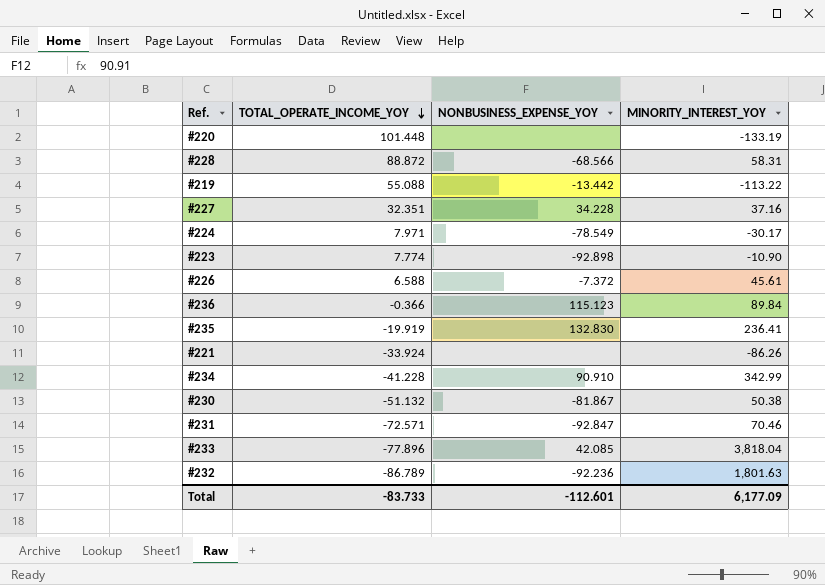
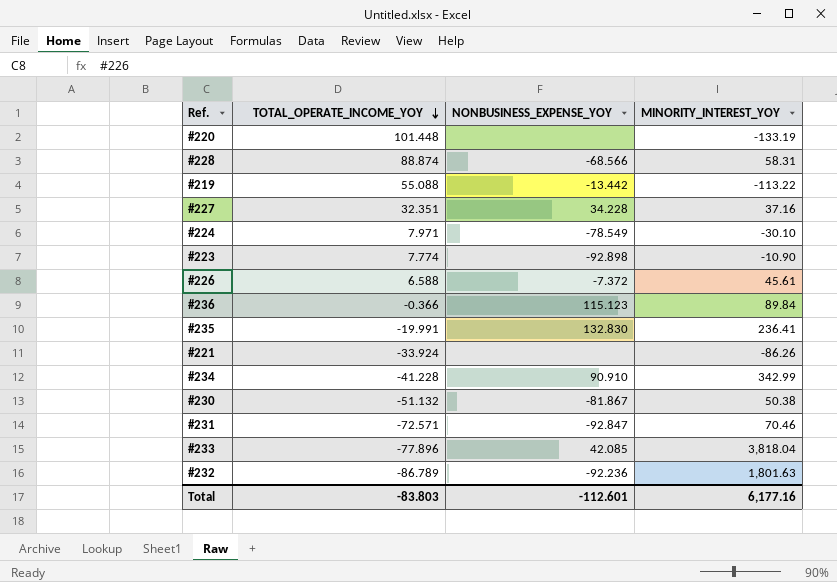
#228 | TOTAL_OPERATE_INCOME_YOY: 88.872 -> 88.874
#224 | MINORITY_INTEREST_YOY: -30.17 -> -30.10
#235 | TOTAL_OPERATE_INCOME_YOY: -19.919 -> -19.991
Total | TOTAL_OPERATE_INCOME_YOY: -83.733 -> -83.803
Total | MINORITY_INTEREST_YOY: 6,177.09 -> 6,177.16

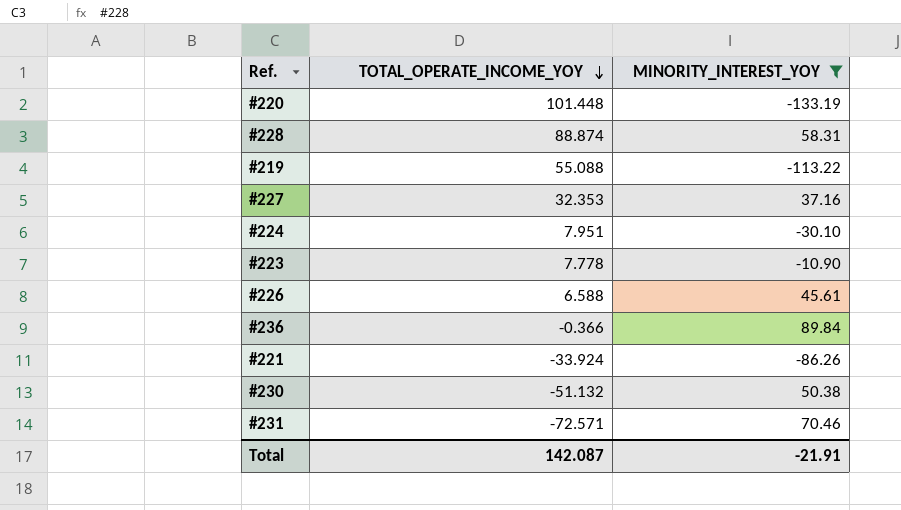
filter: none -> MINORITY_INTEREST_YOY <= 89.84
column NONBUSINESS_EXPENSE_YOY | position: 3 -> none
#227 | TOTAL_OPERATE_INCOME_YOY: 32.351 -> 32.353
#224 | TOTAL_OPERATE_INCOME_YOY: 7.971 -> 7.951
#223 | TOTAL_OPERATE_INCOME_YOY: 7.774 -> 7.778
Total | TOTAL_OPERATE_INCOME_YOY: -83.803 -> 142.087
Total | MINORITY_INTEREST_YOY: 6,177.16 -> -21.91

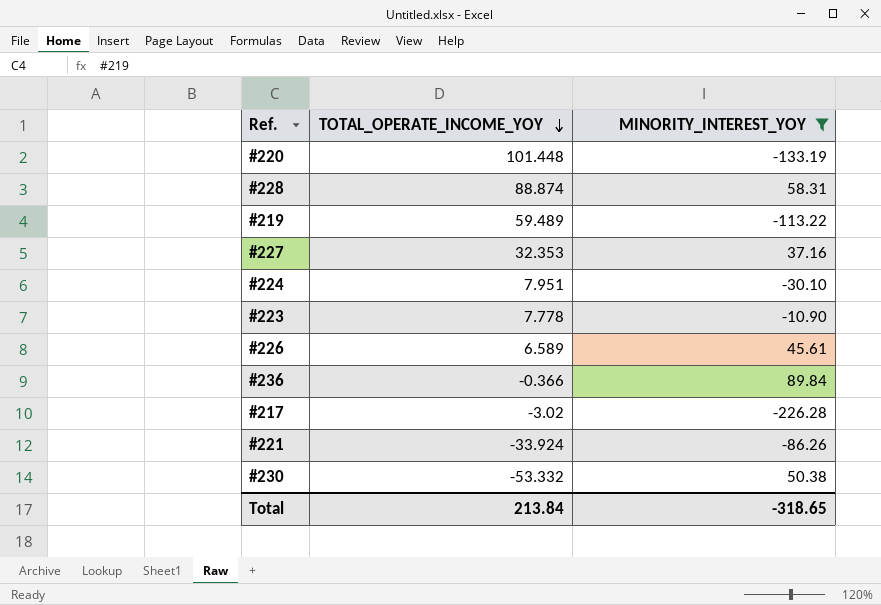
row #231: -72.571 | 70.46 -> none
#219 | TOTAL_OPERATE_INCOME_YOY: 55.088 -> 59.489
#226 | TOTAL_OPERATE_INCOME_YOY: 6.588 -> 6.589
row #217: none -> -3.02 | -226.28
#230 | TOTAL_OPERATE_INCOME_YOY: -51.132 -> -53.332
Total | TOTAL_OPERATE_INCOME_YOY: 142.087 -> 213.84
Total | MINORITY_INTEREST_YOY: -21.91 -> -318.65

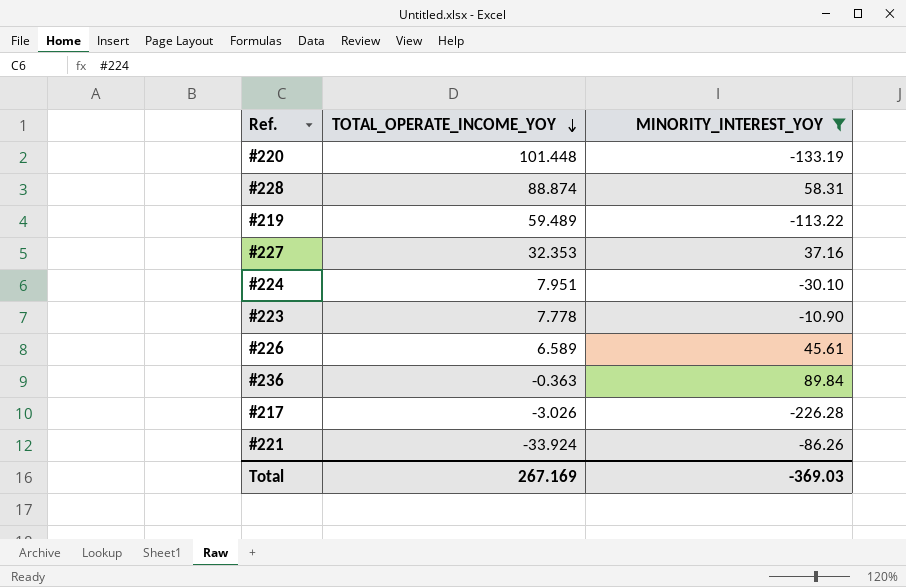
row #230: -53.332 | 50.38 -> none
#236 | TOTAL_OPERATE_INCOME_YOY: -0.366 -> -0.363
#217 | TOTAL_OPERATE_INCOME_YOY: -3.02 -> -3.026
Total | TOTAL_OPERATE_INCOME_YOY: 213.84 -> 267.169
Total | MINORITY_INTEREST_YOY: -318.65 -> -369.03

